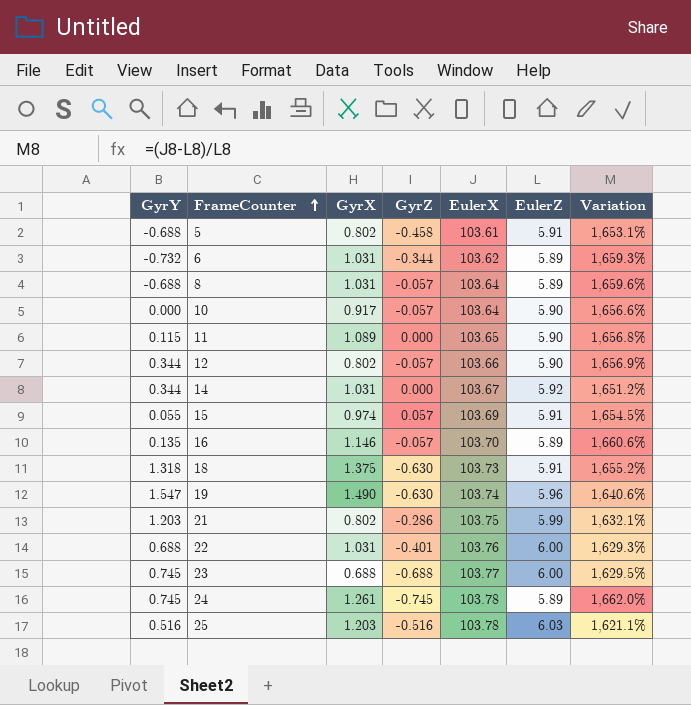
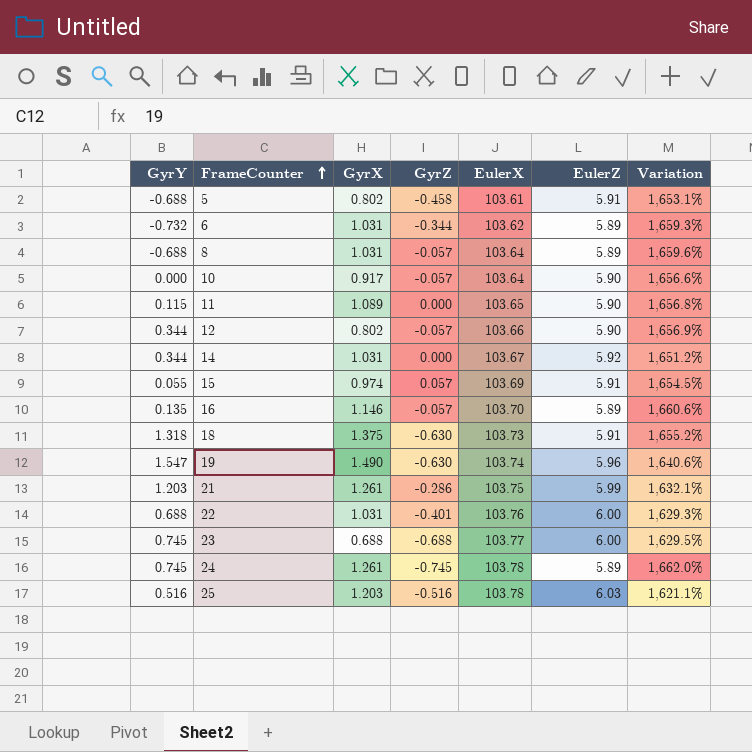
21 | GyrX: 0.802 -> 1.261

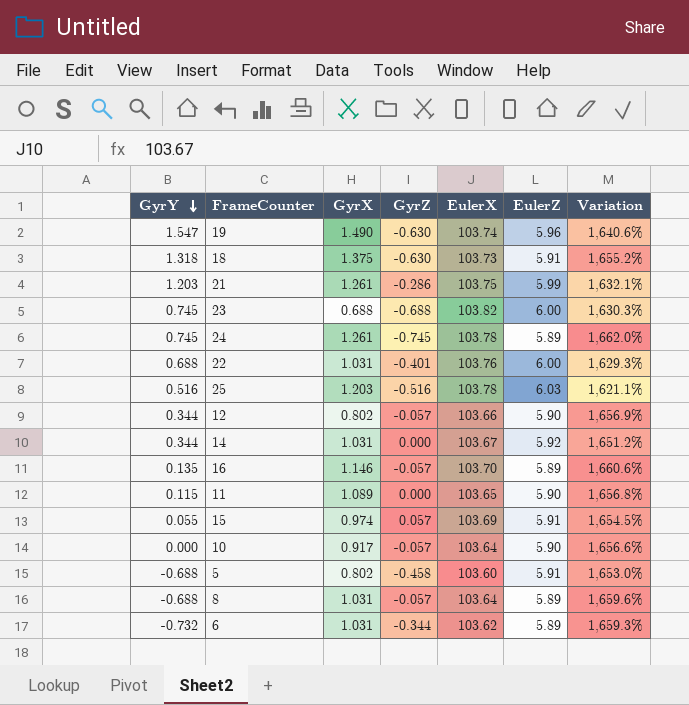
row order: FrameCounter ascending -> GyrY descending
23 | EulerX: 103.77 -> 103.82
23 | Variation: 1,629.5% -> 1,630.3%
5 | EulerX: 103.61 -> 103.60
5 | Variation: 1,653.1% -> 1,653.0%

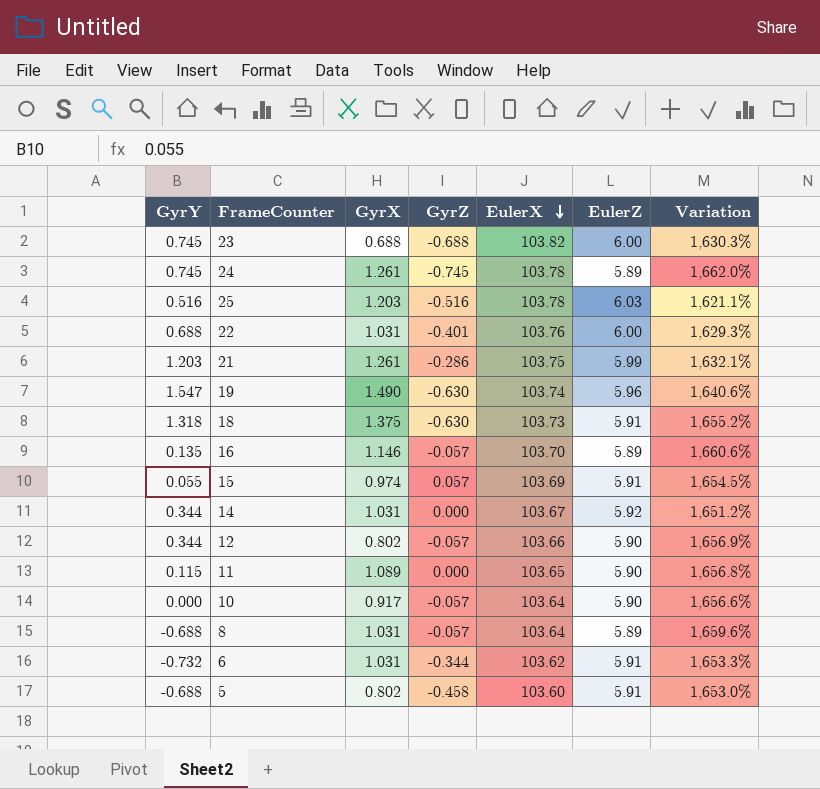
row order: GyrY descending -> EulerX descending
6 | EulerZ: 5.89 -> 5.91
6 | Variation: 1,659.3% -> 1,653.3%

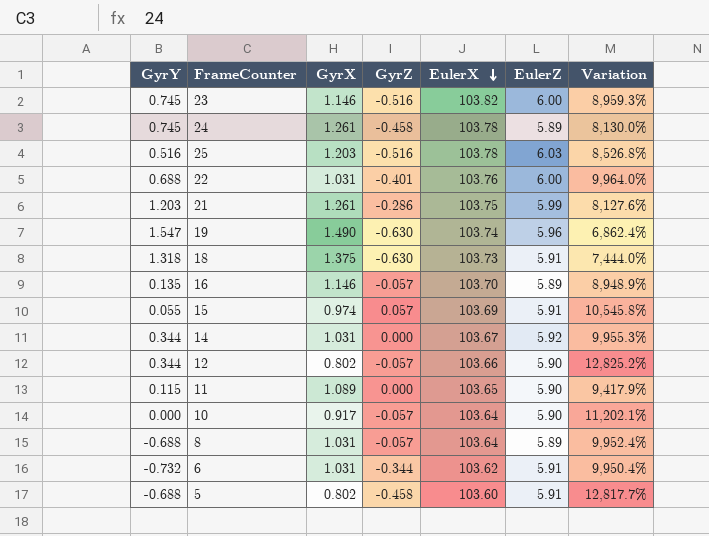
column Variation | formula: ([EulerX] - [EulerZ]) / [EulerZ] -> ([EulerX] - [GyrX]) / [GyrX]
23 | GyrX: 0.688 -> 1.146
23 | GyrZ: -0.688 -> -0.516
24 | GyrZ: -0.745 -> -0.458

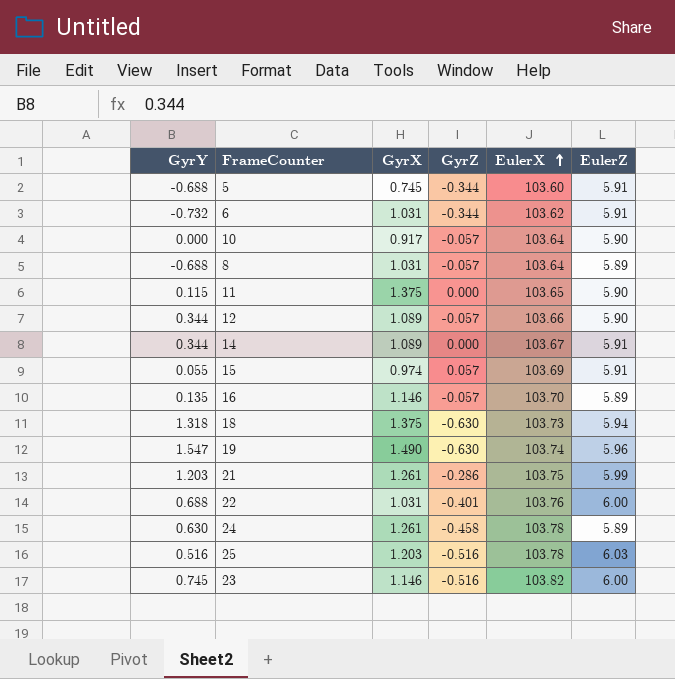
row order: EulerX descending -> EulerX ascending
column Variation | formula: ([EulerX] - [GyrX]) / [GyrX] -> none
5 | GyrX: 0.802 -> 0.745
5 | GyrZ: -0.458 -> -0.344
11 | GyrX: 1.089 -> 1.375
12 | GyrX: 0.802 -> 1.089
14 | GyrX: 1.031 -> 1.089
14 | EulerZ: 5.92 -> 5.91
18 | EulerZ: 5.91 -> 5.94
24 | GyrY: 0.745 -> 0.630

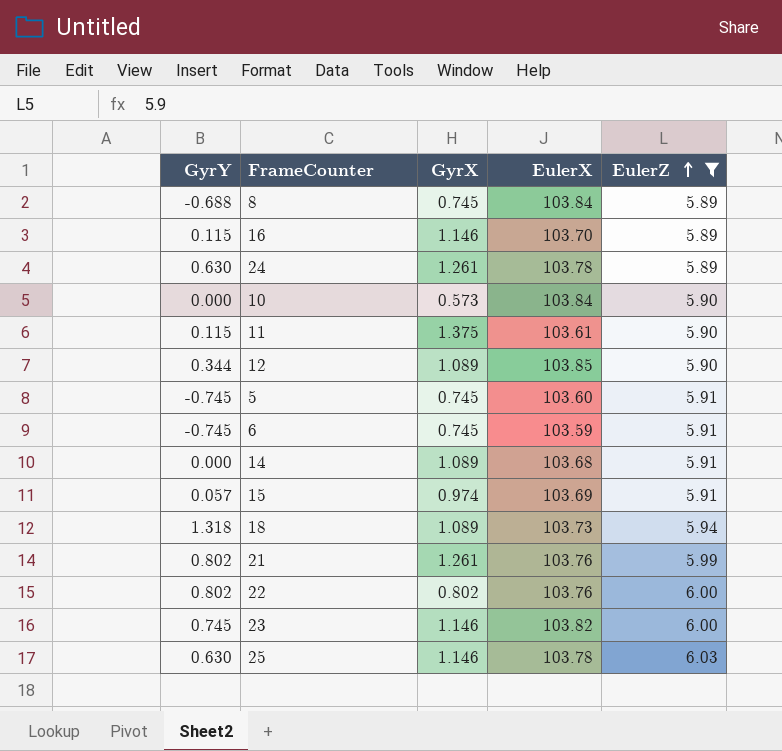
filter: none -> EulerZ != 5.96
row order: EulerX ascending -> EulerZ ascending
column GyrZ | position: 4 -> none
8 | GyrX: 1.031 -> 0.745
8 | EulerX: 103.64 -> 103.84
16 | GyrY: 0.135 -> 0.115
10 | GyrX: 0.917 -> 0.573
10 | EulerX: 103.64 -> 103.84
11 | EulerX: 103.65 -> 103.61
12 | EulerX: 103.66 -> 103.85
5 | GyrY: -0.688 -> -0.745
6 | GyrY: -0.732 -> -0.745
6 | GyrX: 1.031 -> 0.745
6 | EulerX: 103.62 -> 103.59
14 | GyrY: 0.344 -> 0.000
14 | EulerX: 103.67 -> 103.68
15 | GyrY: 0.055 -> 0.057
18 | GyrX: 1.375 -> 1.089
21 | GyrY: 1.203 -> 0.802
21 | EulerX: 103.75 -> 103.76
22 | GyrY: 0.688 -> 0.802
22 | GyrX: 1.031 -> 0.802
25 | GyrY: 0.516 -> 0.630
25 | GyrX: 1.203 -> 1.146

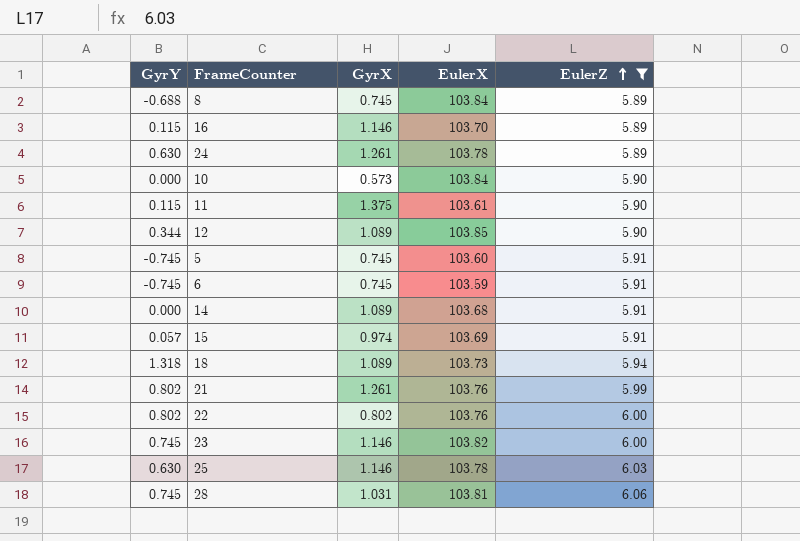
row 28: none -> 0.745 | 1.031 | 103.81 | 6.06

